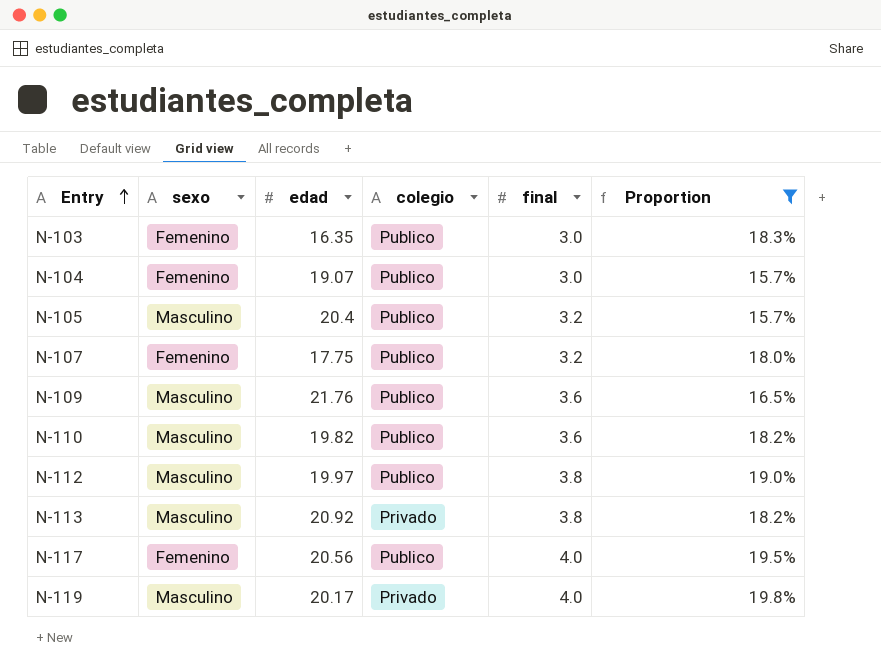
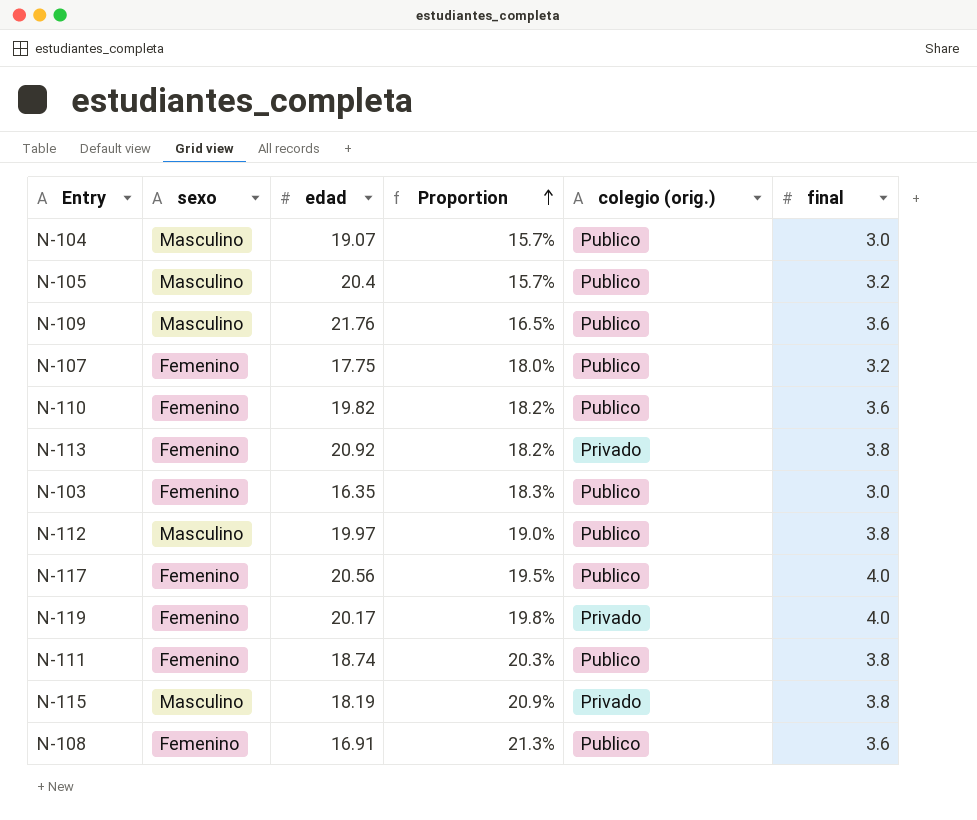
filter: Proportion <= 19.8% -> none
row order: Entry ascending -> Proportion ascending
column Proportion | position: 6 -> 4
column name: colegio -> colegio (orig.)
N-104 | sexo: Femenino -> Masculino
N-110 | sexo: Masculino -> Femenino
N-113 | sexo: Masculino -> Femenino
N-119 | sexo: Masculino -> Femenino

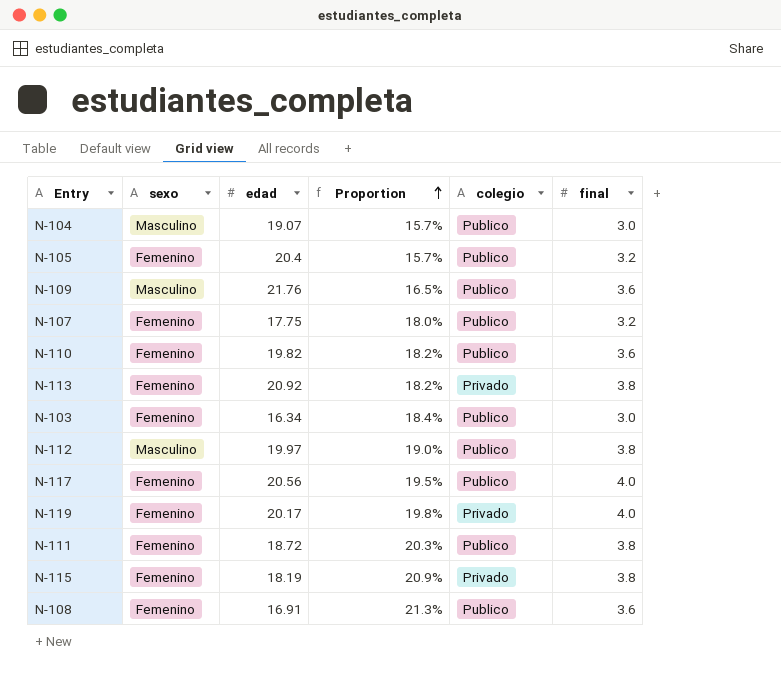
column name: colegio (orig.) -> colegio
N-105 | sexo: Masculino -> Femenino
N-103 | edad: 16.35 -> 16.34
N-103 | Proportion: 18.3% -> 18.4%
N-111 | edad: 18.74 -> 18.72
N-115 | sexo: Masculino -> Femenino

